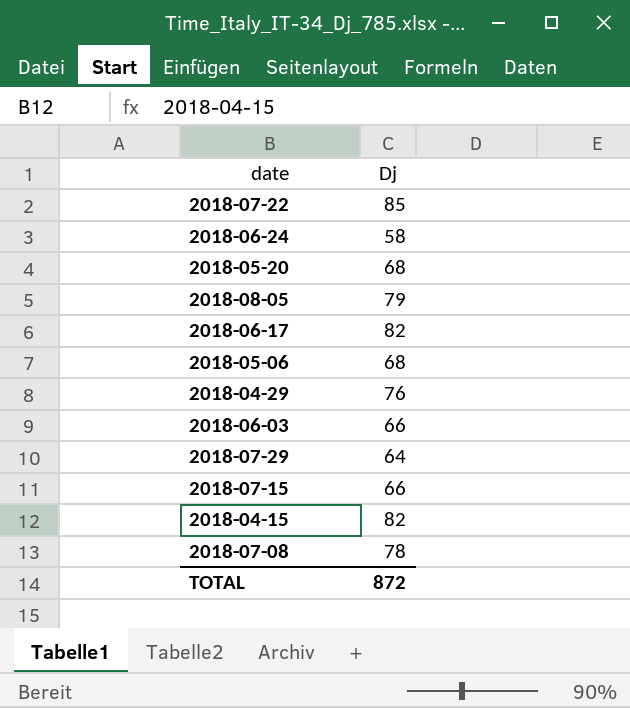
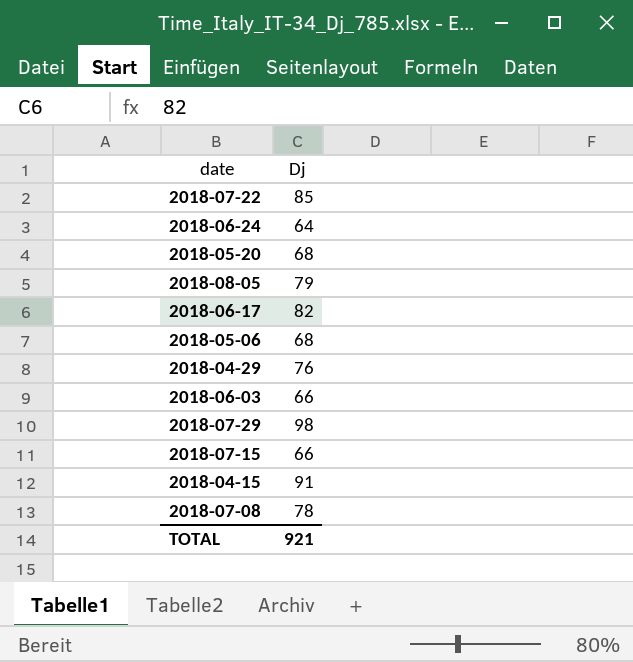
2018-06-24 | Dj: 58 -> 64
2018-07-29 | Dj: 64 -> 98
2018-04-15 | Dj: 82 -> 91
TOTAL | Dj: 872 -> 921

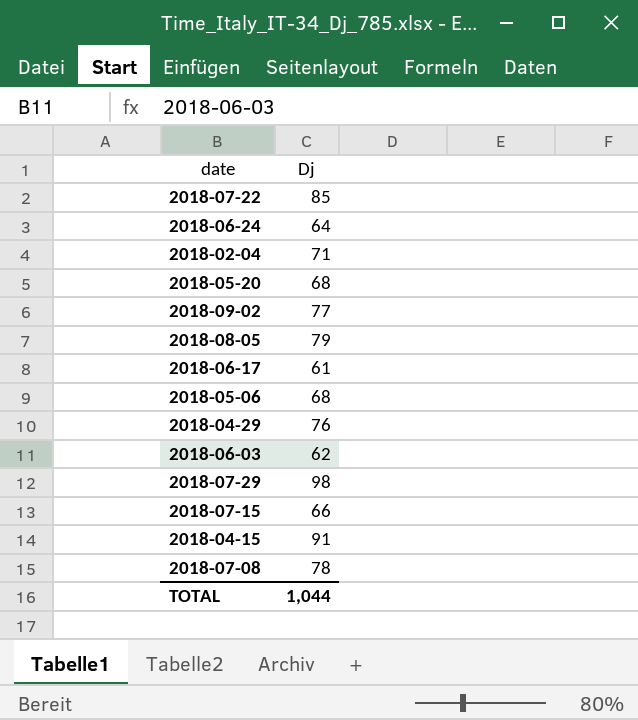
row 2018-02-04: none -> 71
row 2018-09-02: none -> 77
2018-06-17 | Dj: 82 -> 61
2018-06-03 | Dj: 66 -> 62
TOTAL | Dj: 921 -> 1,044

